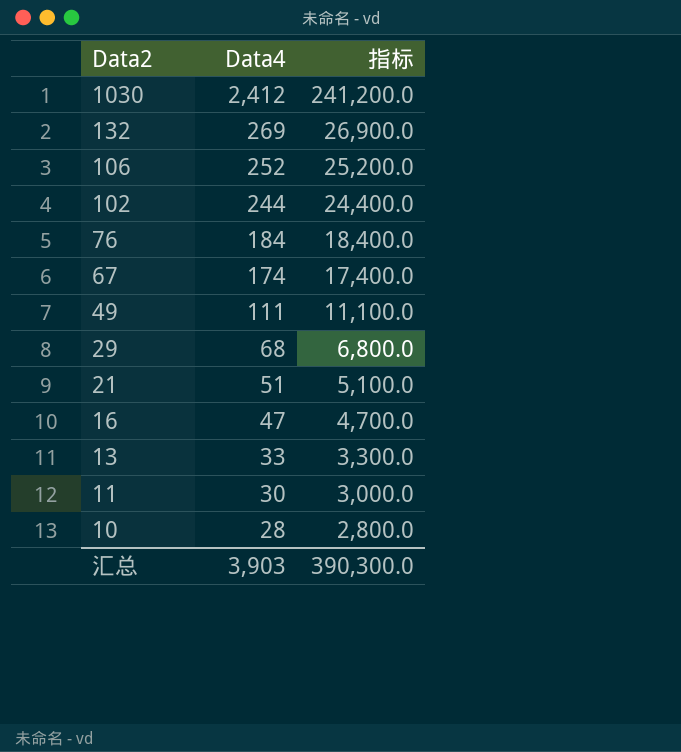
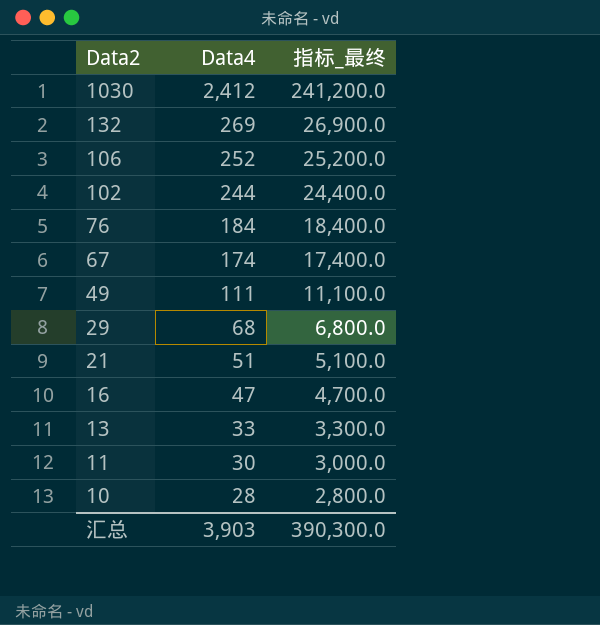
column name: 指标 -> 指标_最终

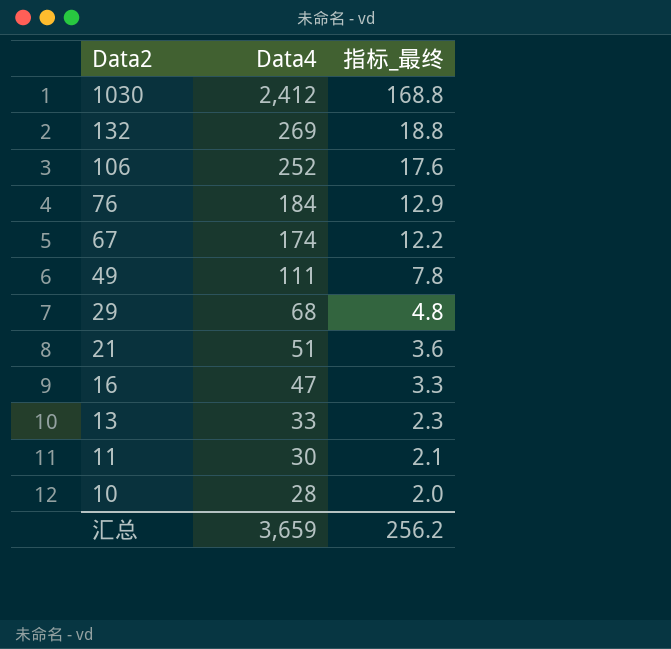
column 指标_最终 | formula: [Data4] * 100 -> [Data4] * 0.07
row 102: 244 | 24,400.0 -> none
汇总 | Data4: 3,903 -> 3,659
汇总 | 指标_最终: 390,300.0 -> 256.2

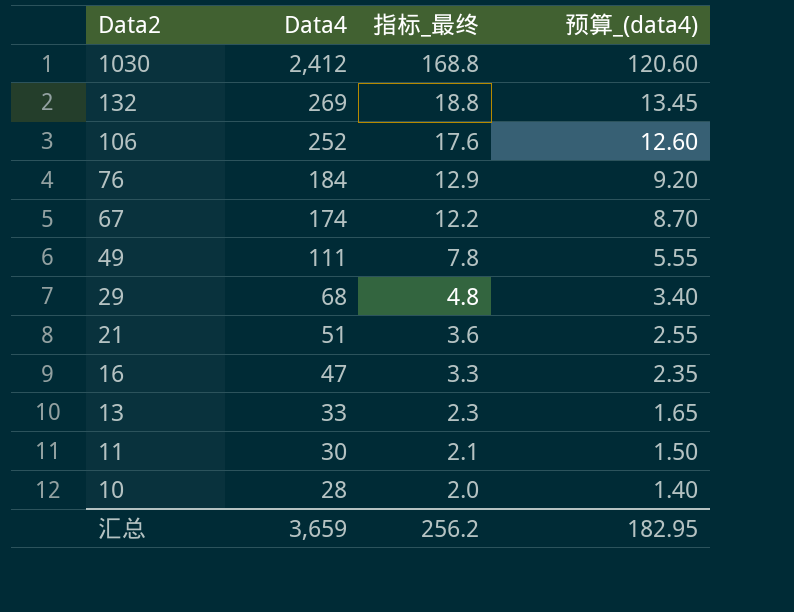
column 预算_(data4) | formula: none -> [Data4] * 0.05

